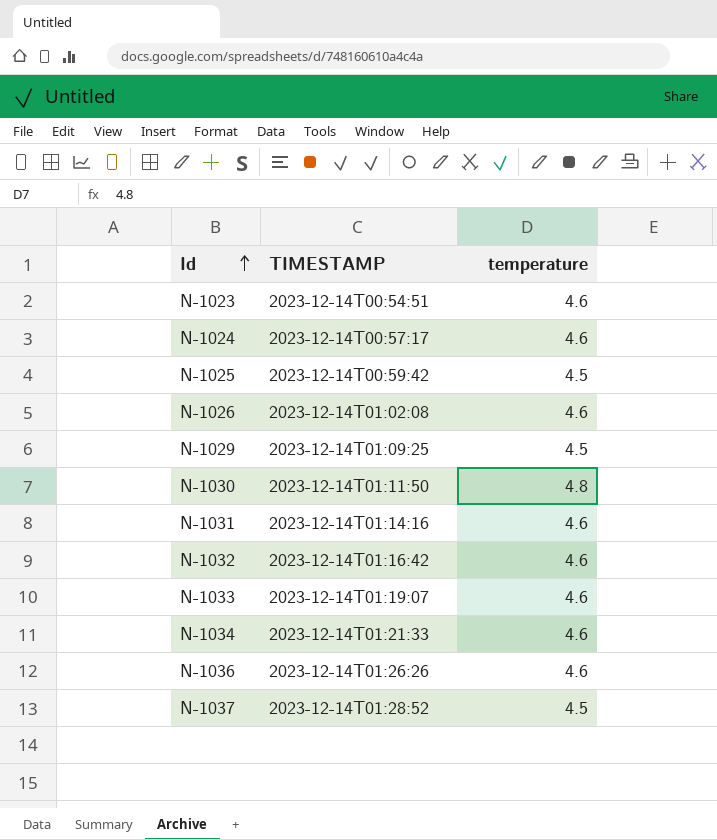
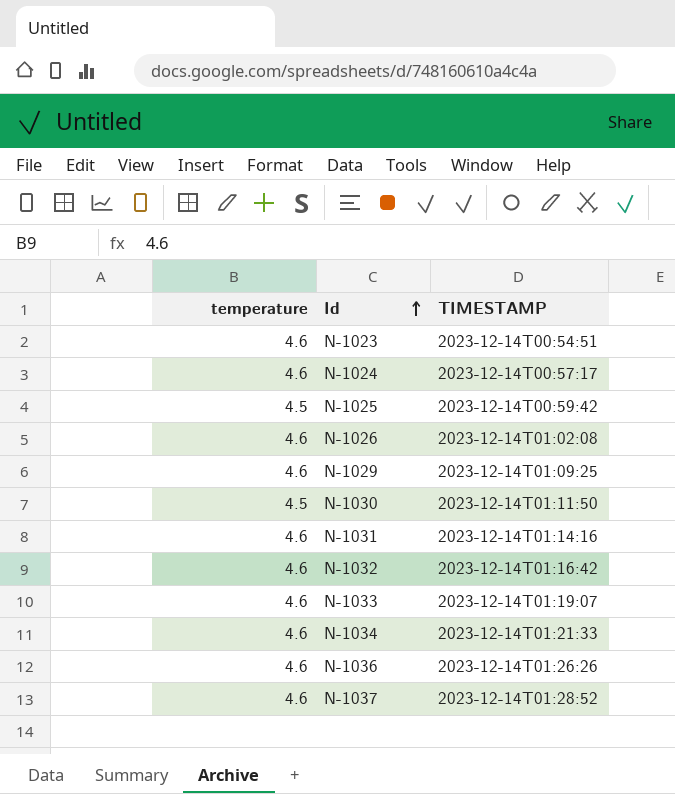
column temperature | position: 3 -> 1
N-1029 | temperature: 4.5 -> 4.6
N-1030 | temperature: 4.8 -> 4.5
N-1037 | temperature: 4.5 -> 4.6

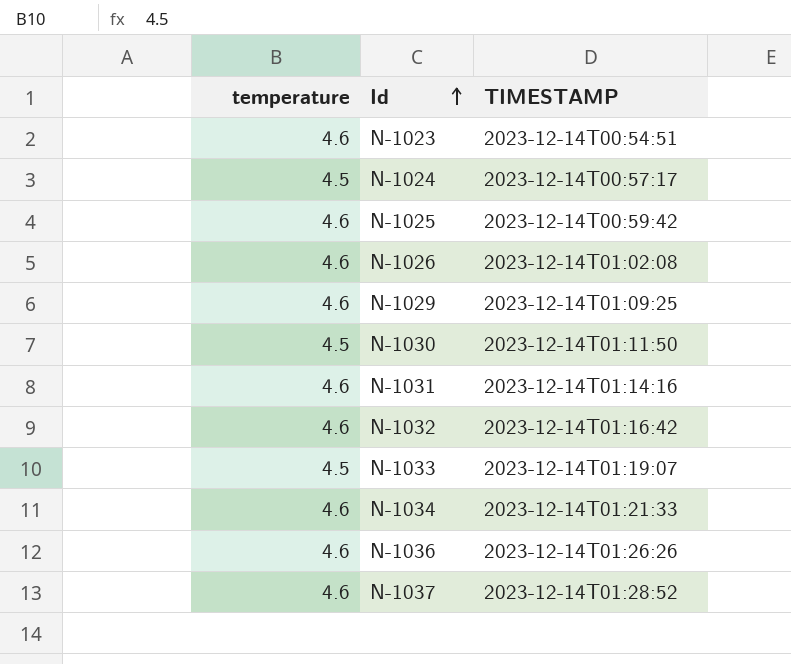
N-1024 | temperature: 4.6 -> 4.5
N-1025 | temperature: 4.5 -> 4.6
N-1033 | temperature: 4.6 -> 4.5

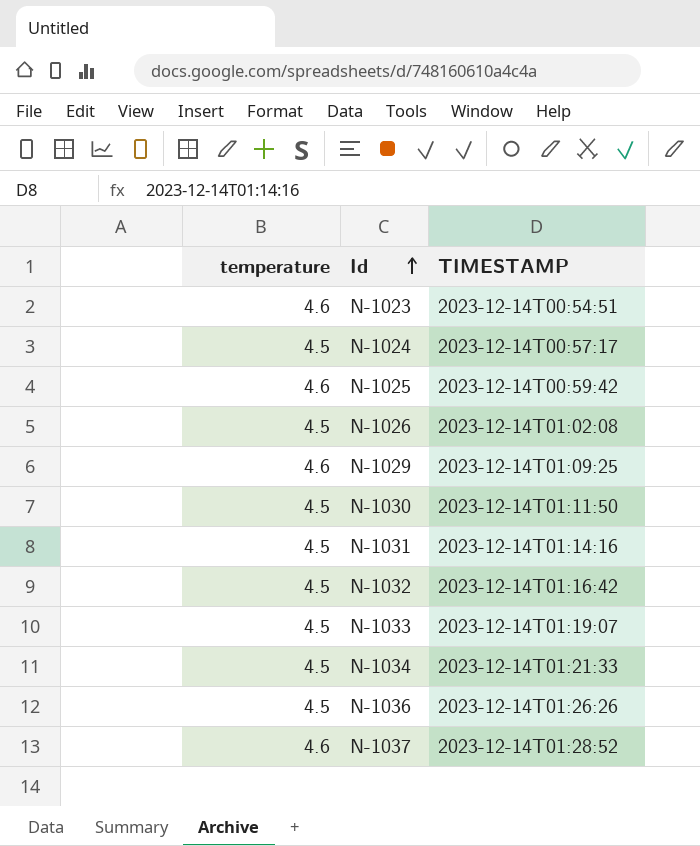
N-1026 | temperature: 4.6 -> 4.5
N-1031 | temperature: 4.6 -> 4.5
N-1032 | temperature: 4.6 -> 4.5
N-1034 | temperature: 4.6 -> 4.5
N-1036 | temperature: 4.6 -> 4.5

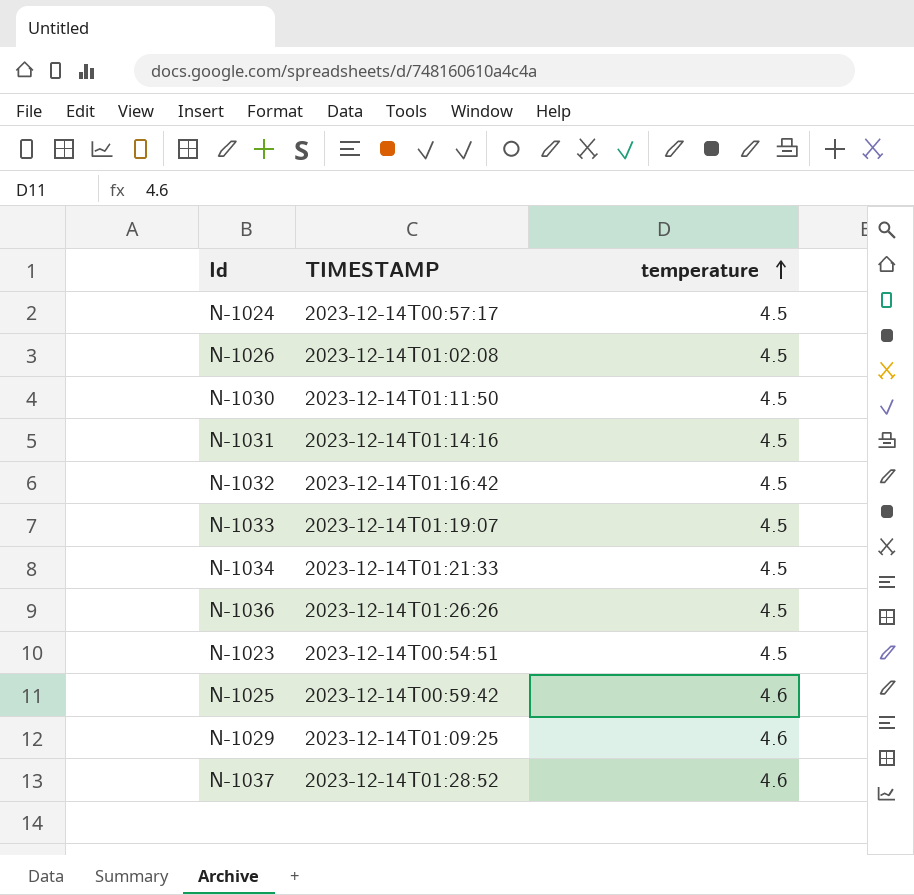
row order: Id ascending -> temperature ascending
column temperature | position: 1 -> 3
N-1023 | temperature: 4.6 -> 4.5

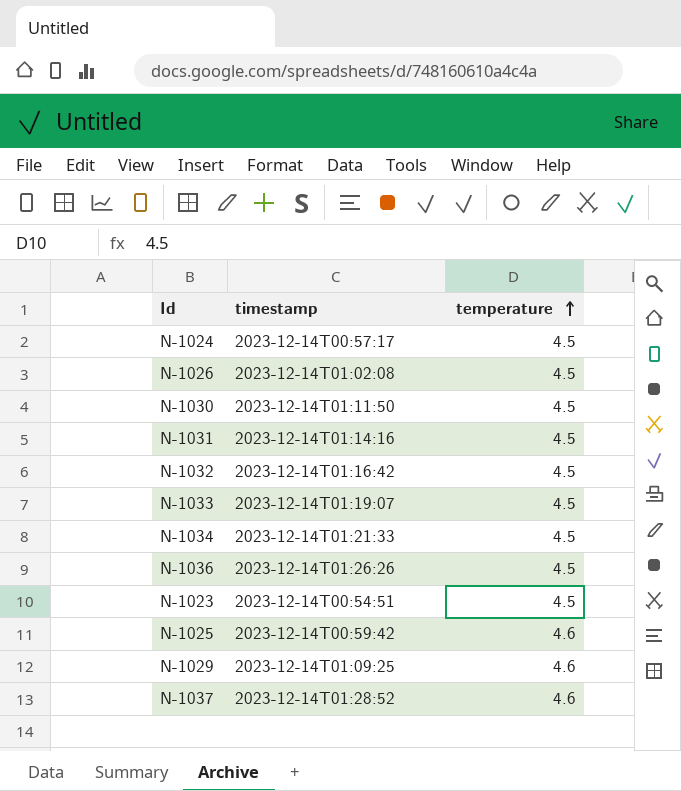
column name: TIMESTAMP -> timestamp

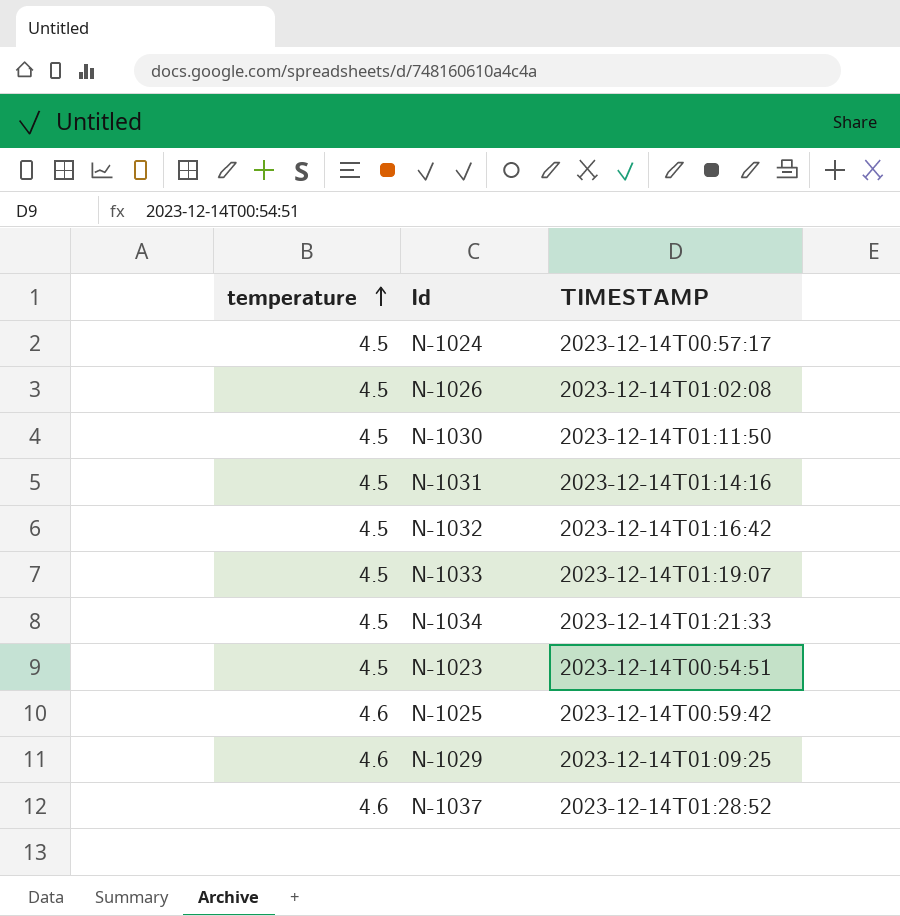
column temperature | position: 3 -> 1
column name: timestamp -> TIMESTAMP
row N-1036: 2023-12-14T01:26:26 | 4.5 -> none

